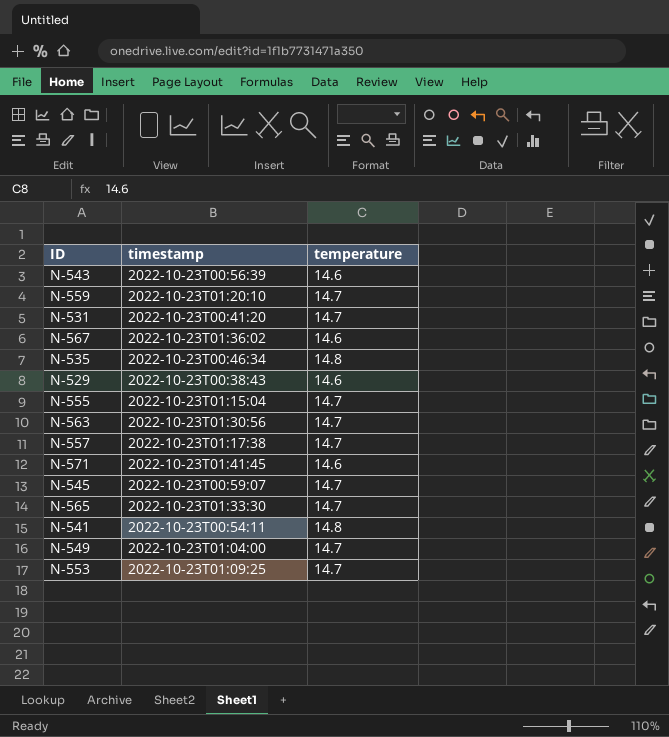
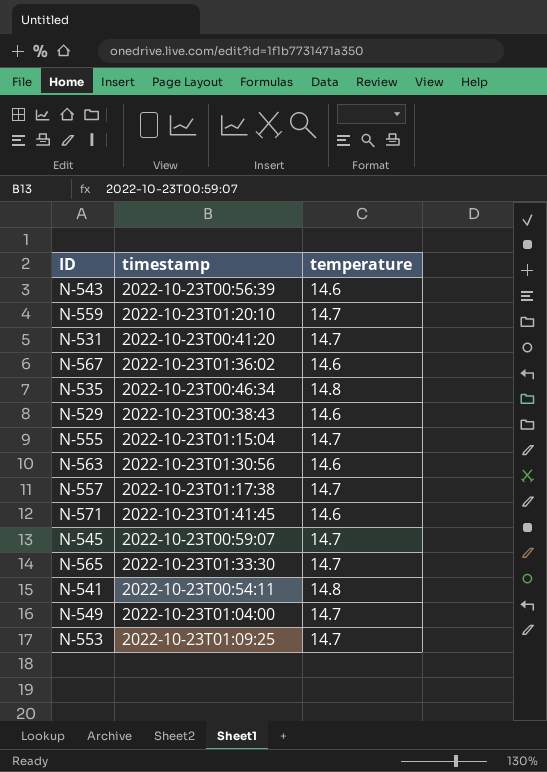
N-563 | temperature: 14.7 -> 14.6

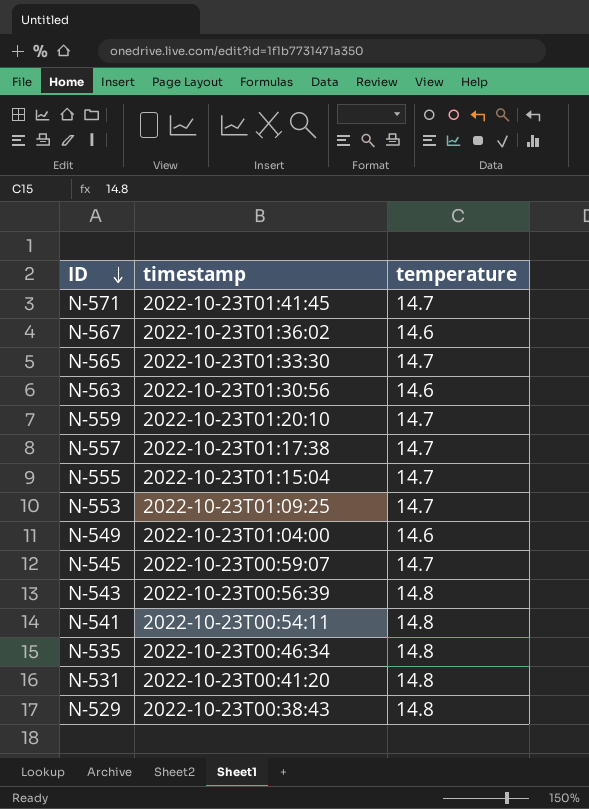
row order: none -> ID descending
N-571 | temperature: 14.6 -> 14.7
N-549 | temperature: 14.7 -> 14.6
N-543 | temperature: 14.6 -> 14.8
N-531 | temperature: 14.7 -> 14.8
N-529 | temperature: 14.6 -> 14.8

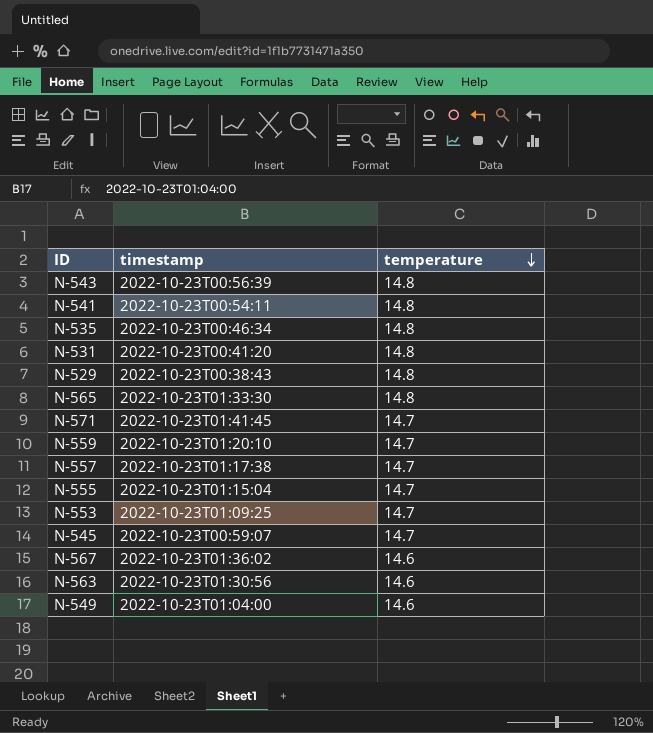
row order: ID descending -> temperature descending
N-565 | temperature: 14.7 -> 14.8

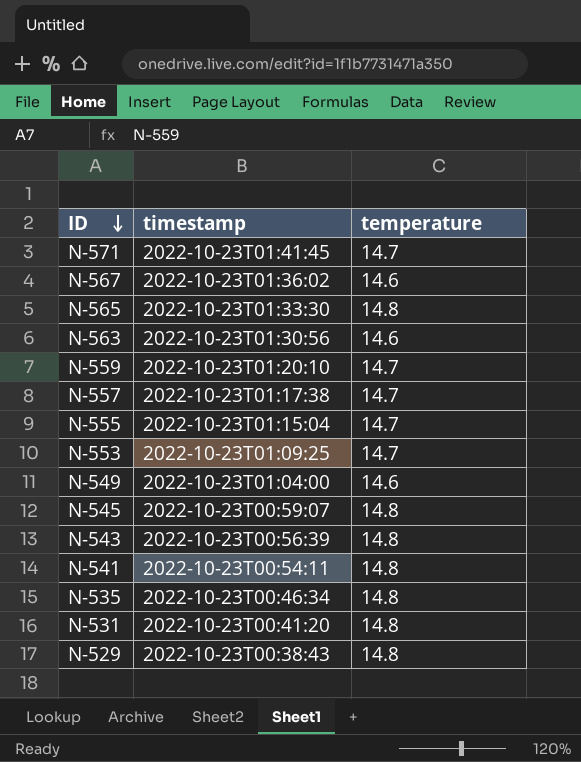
row order: temperature descending -> ID descending
N-545 | temperature: 14.7 -> 14.8

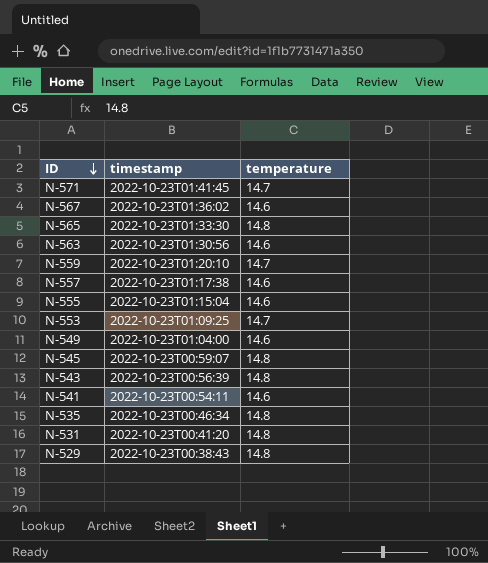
N-557 | temperature: 14.7 -> 14.6
N-555 | temperature: 14.7 -> 14.6
N-541 | temperature: 14.8 -> 14.6

